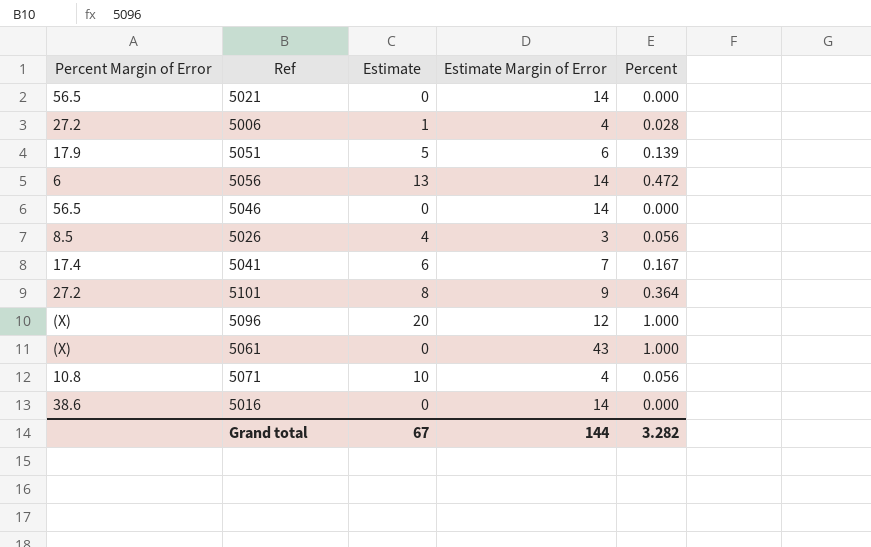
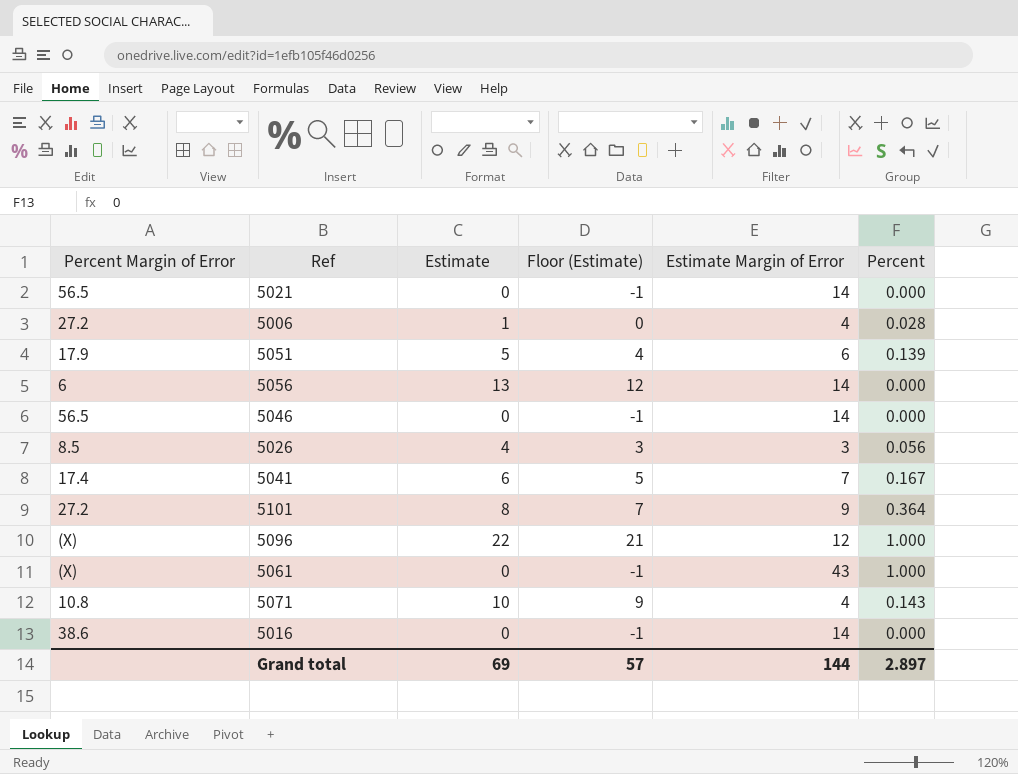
column Floor (Estimate) | formula: none -> [Estimate] - 1
5056 | Percent: 0.472 -> 0.000
5096 | Estimate: 20 -> 22
5071 | Percent: 0.056 -> 0.143
Grand total | Estimate: 67 -> 69
Grand total | Percent: 3.282 -> 2.897

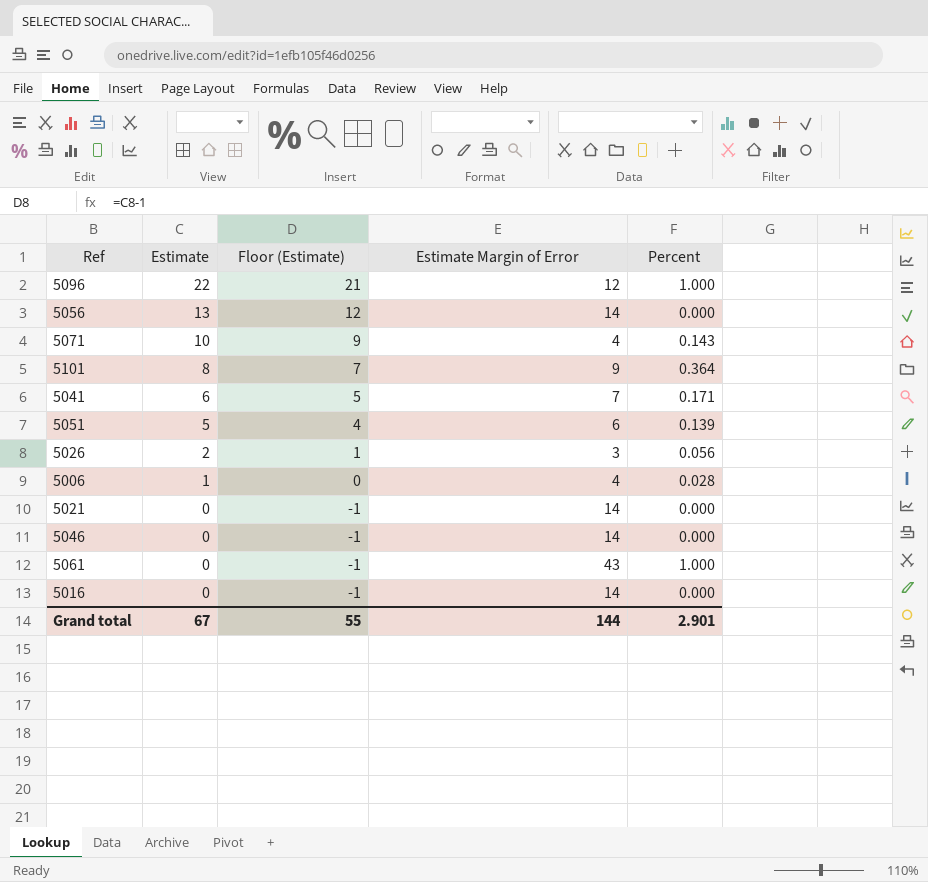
row order: none -> Estimate descending
column Percent Margin of Error | position: 1 -> none
5041 | Percent: 0.167 -> 0.171
5026 | Estimate: 4 -> 2
5026 | Floor (Estimate): 3 -> 1
Grand total | Estimate: 69 -> 67
Grand total | Floor (Estimate): 57 -> 55
Grand total | Percent: 2.897 -> 2.901

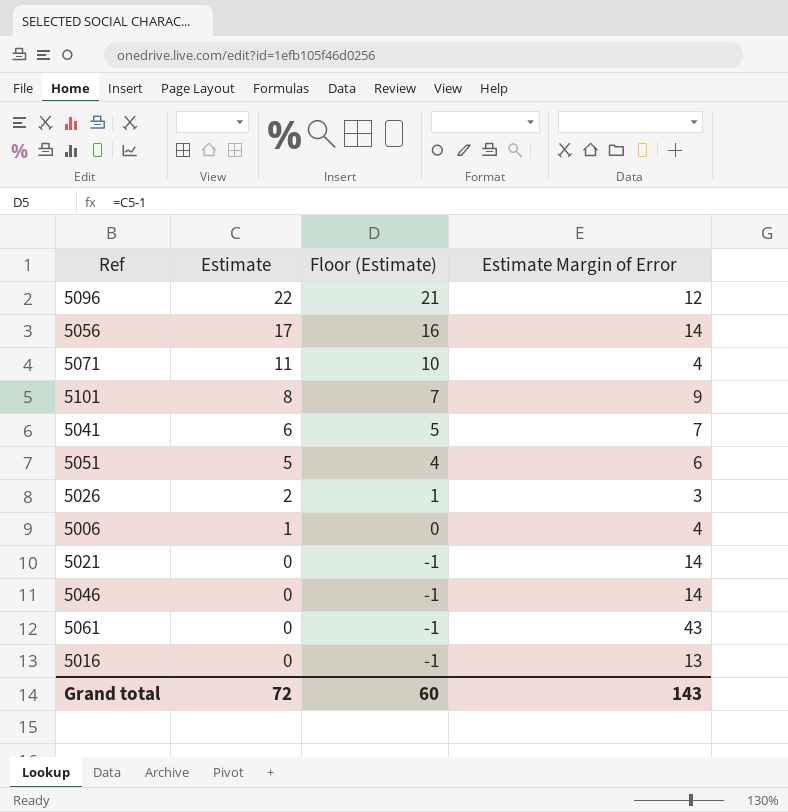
column Percent | position: 5 -> none
5056 | Estimate: 13 -> 17
5056 | Floor (Estimate): 12 -> 16
5071 | Estimate: 10 -> 11
5071 | Floor (Estimate): 9 -> 10
5016 | Estimate Margin of Error: 14 -> 13
Grand total | Estimate: 67 -> 72
Grand total | Floor (Estimate): 55 -> 60
Grand total | Estimate Margin of Error: 144 -> 143

